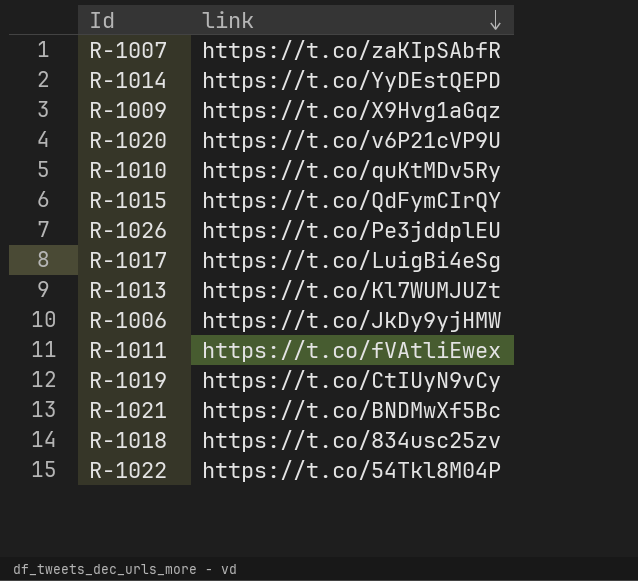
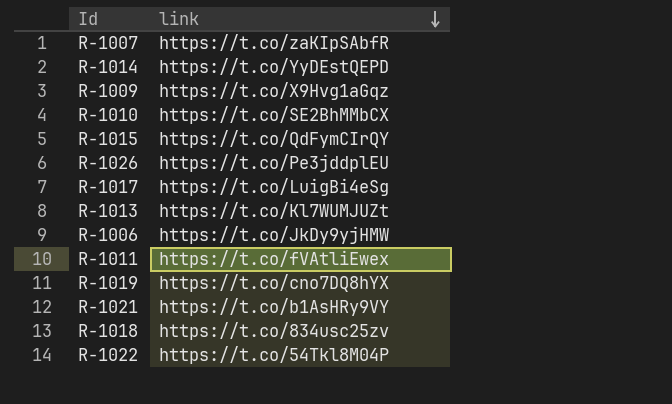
row R-1020: https://t.co/v6P21cVP9U -> none
R-1010 | link: https://t.co/quKtMDv5Ry -> https://t.co/SE2BhMMbCX
R-1019 | link: https://t.co/CtIUyN9vCy -> https://t.co/cno7DQ8hYX
R-1021 | link: https://t.co/BNDMwXf5Bc -> https://t.co/b1AsHRy9VY

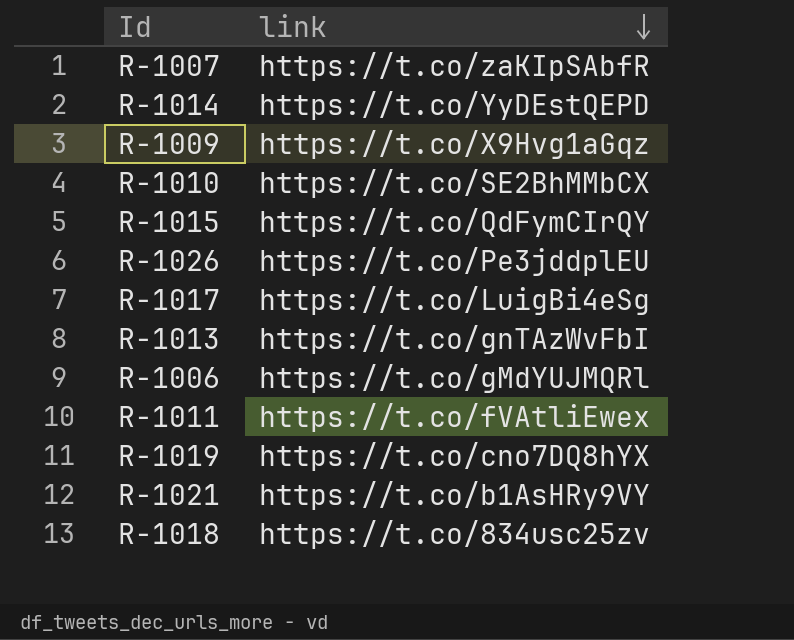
row R-1022: https://t.co/54Tkl8M04P -> none
R-1013 | link: https://t.co/Kl7WUMJUZt -> https://t.co/gnTAzWvFbI
R-1006 | link: https://t.co/JkDy9yjHMW -> https://t.co/gMdYUJMQRl

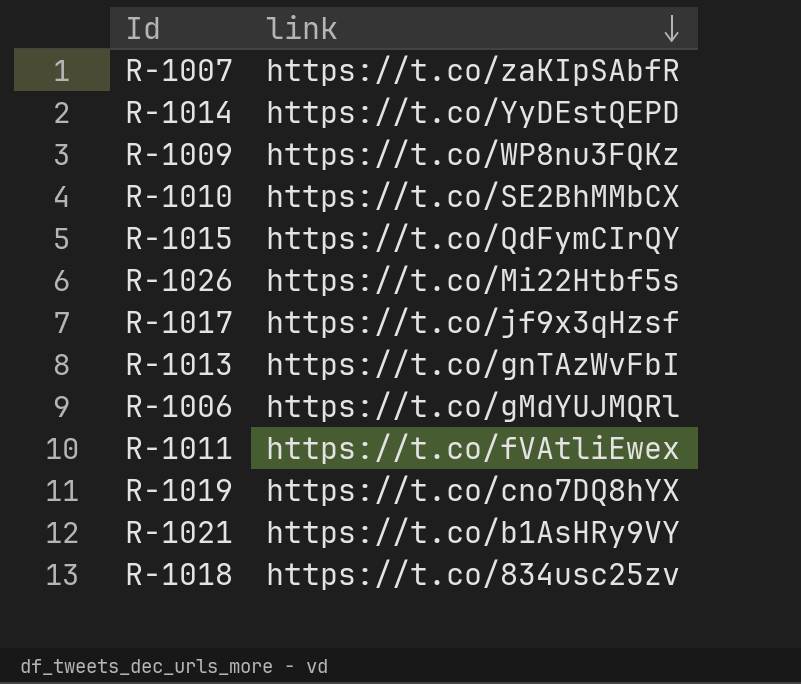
R-1009 | link: https://t.co/X9Hvg1aGqz -> https://t.co/WP8nu3FQKz
R-1026 | link: https://t.co/Pe3jddplEU -> https://t.co/Mi22Htbf5s
R-1017 | link: https://t.co/LuigBi4eSg -> https://t.co/jf9x3qHzsf

